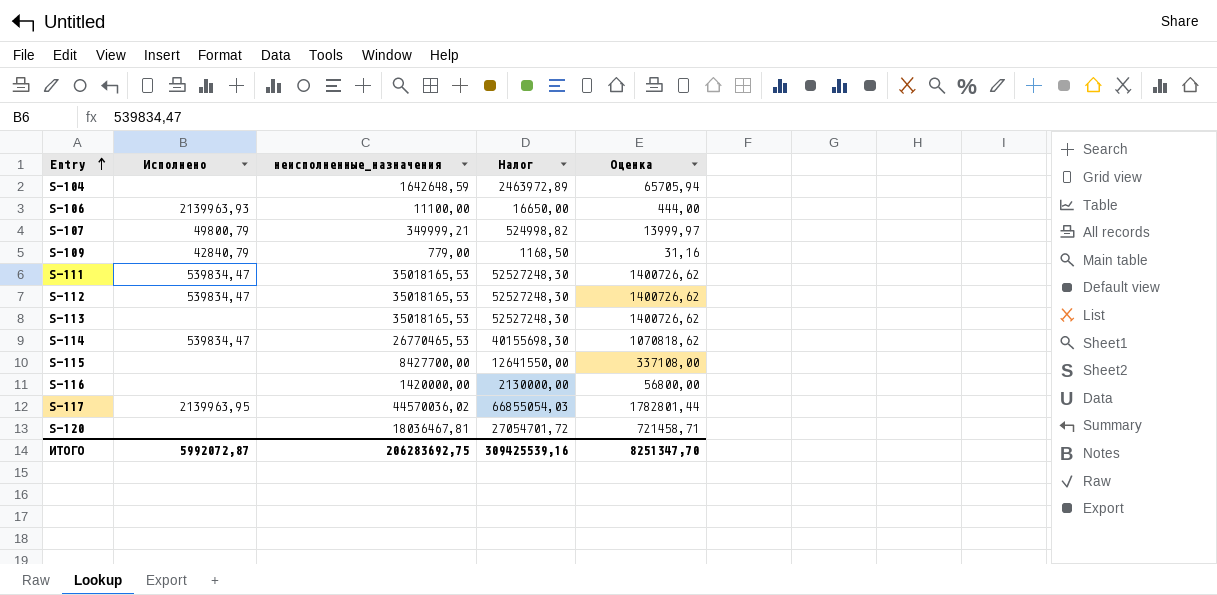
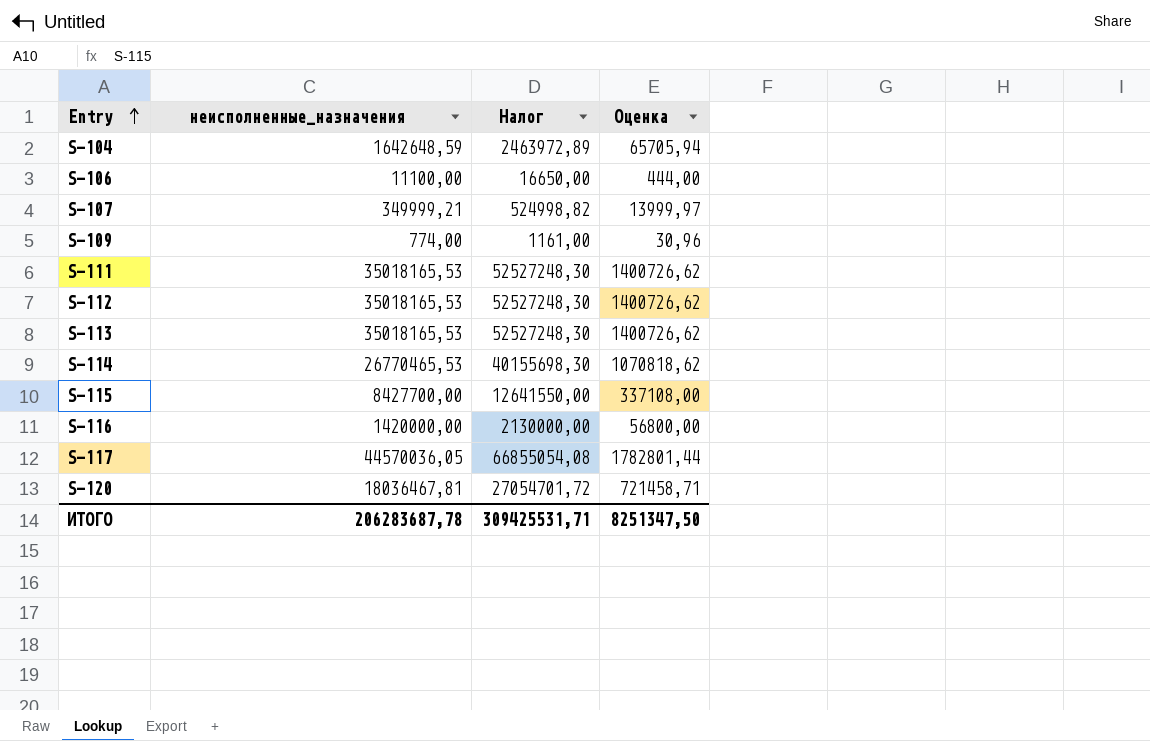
column Исполнено | position: 2 -> none
S-109 | неисполненные_назначения: 779,00 -> 774,00
S-109 | Налог: 1168,50 -> 1161,00
S-109 | Оценка: 31,16 -> 30,96
S-117 | неисполненные_назначения: 44570036,02 -> 44570036,05
S-117 | Налог: 66855054,03 -> 66855054,08
ИТОГО | неисполненные_назначения: 206283692,75 -> 206283687,78
ИТОГО | Налог: 309425539,16 -> 309425531,71
ИТОГО | Оценка: 8251347,70 -> 8251347,50

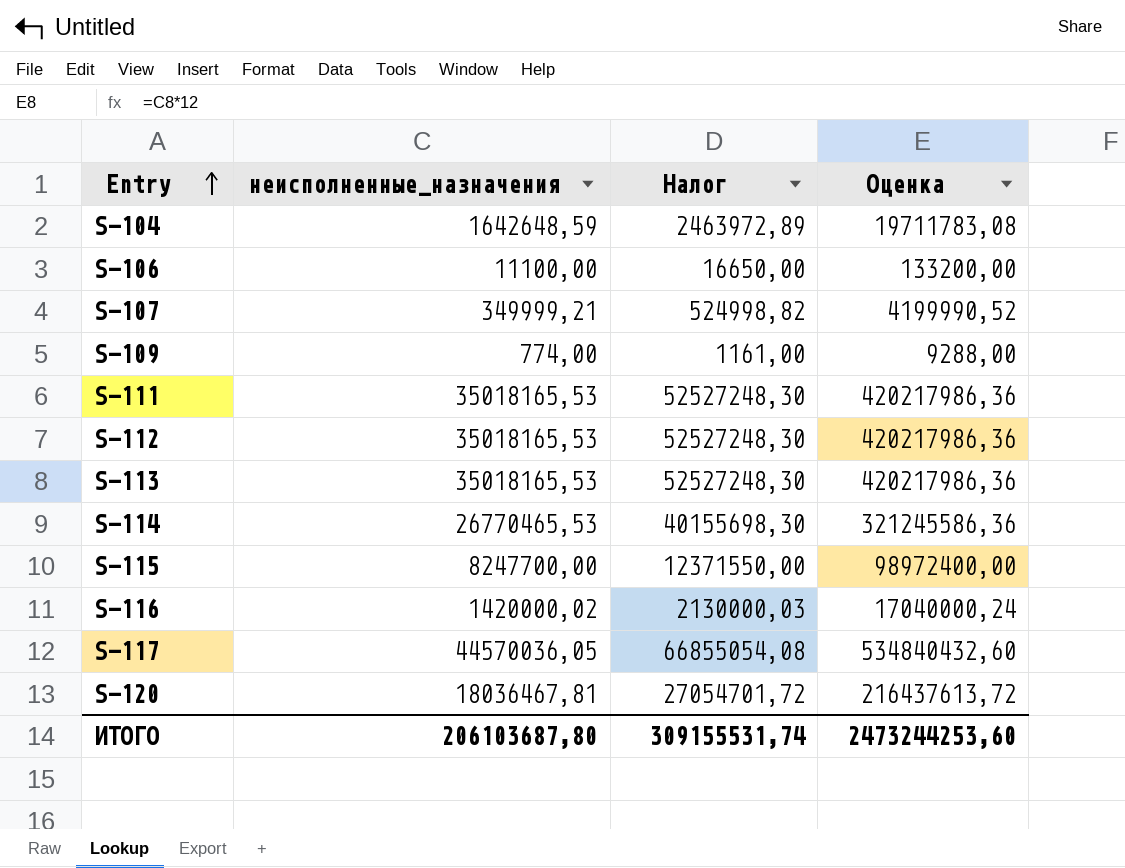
column Оценка | formula: [неисполненные_назначения] * 0,04 -> [неисполненные_назначения] * 12
S-115 | неисполненные_назначения: 8427700,00 -> 8247700,00
S-115 | Налог: 12641550,00 -> 12371550,00
S-116 | неисполненные_назначения: 1420000,00 -> 1420000,02
S-116 | Налог: 2130000,00 -> 2130000,03
ИТОГО | неисполненные_назначения: 206283687,78 -> 206103687,80
ИТОГО | Налог: 309425531,71 -> 309155531,74
ИТОГО | Оценка: 8251347,50 -> 2473244253,60

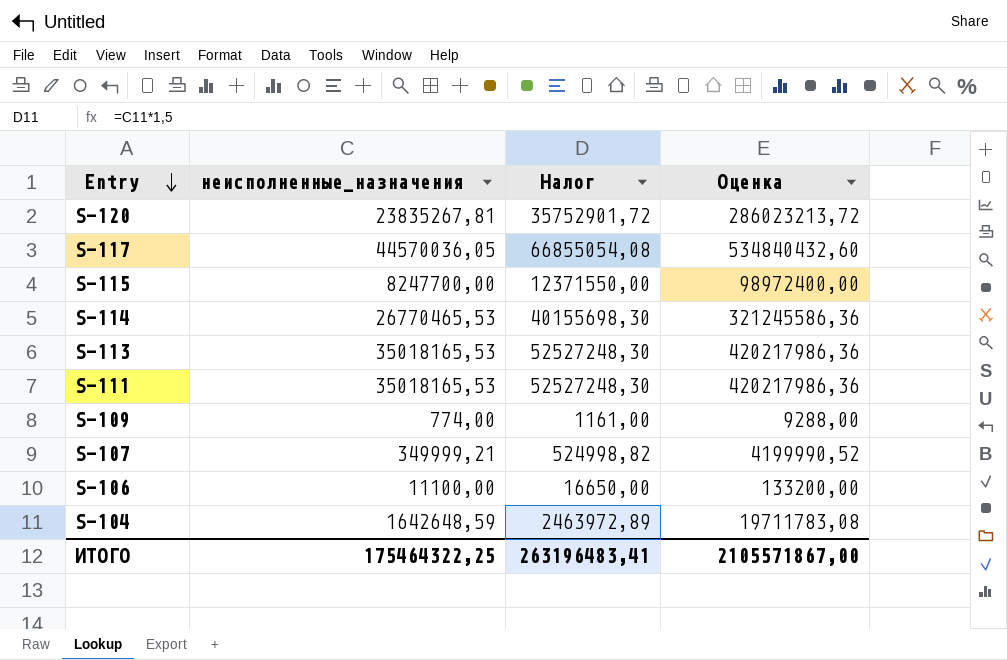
row order: Entry ascending -> Entry descending
row S-112: 35018165,53 | 52527248,30 | 420217986,36 -> none
row S-116: 1420000,02 | 2130000,03 | 17040000,24 -> none
S-120 | неисполненные_назначения: 18036467,81 -> 23835267,81
S-120 | Налог: 27054701,72 -> 35752901,72
S-120 | Оценка: 216437613,72 -> 286023213,72
ИТОГО | неисполненные_назначения: 206103687,80 -> 175464322,25
ИТОГО | Налог: 309155531,74 -> 263196483,41
ИТОГО | Оценка: 2473244253,60 -> 2105571867,00

